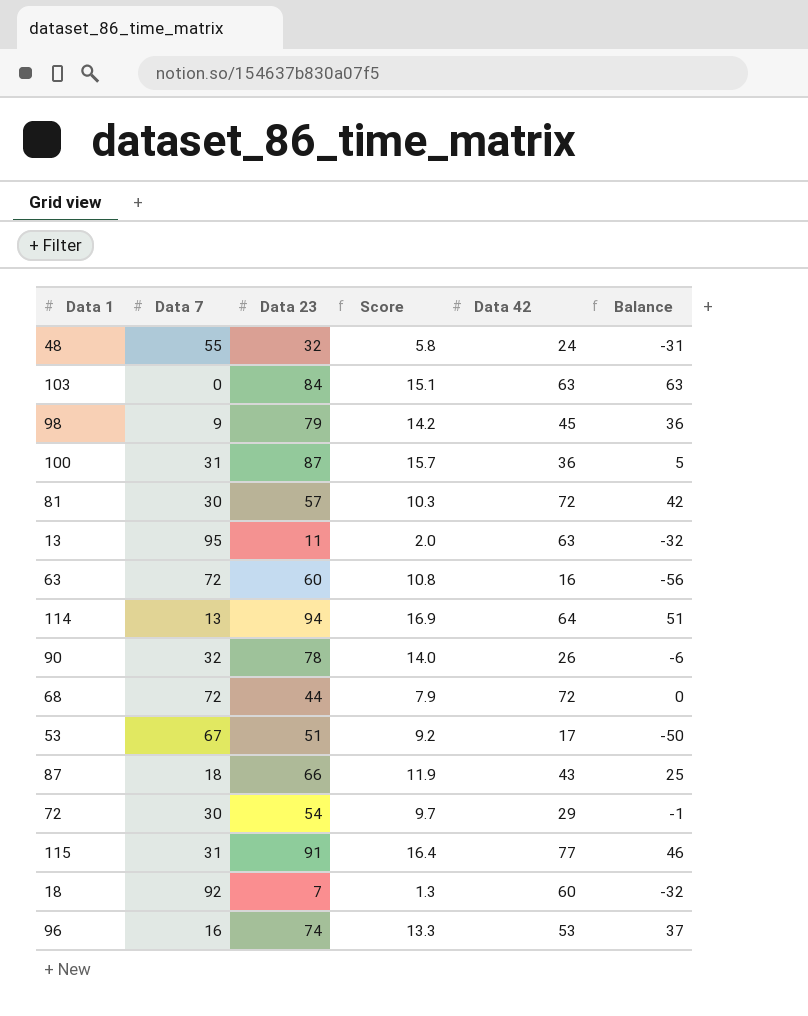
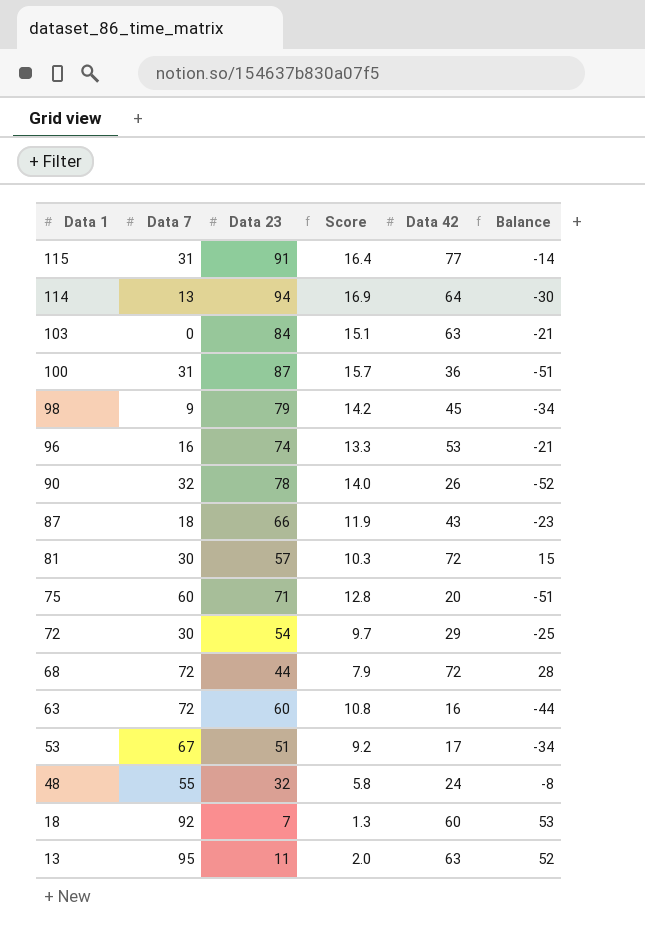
row order: none -> Data 1 descending
column Balance | formula: [Data 42] - [Data 7] -> [Data 42] - [Data 23]
row 75: none -> 60 | 71 | 12.8 | 20 | -51

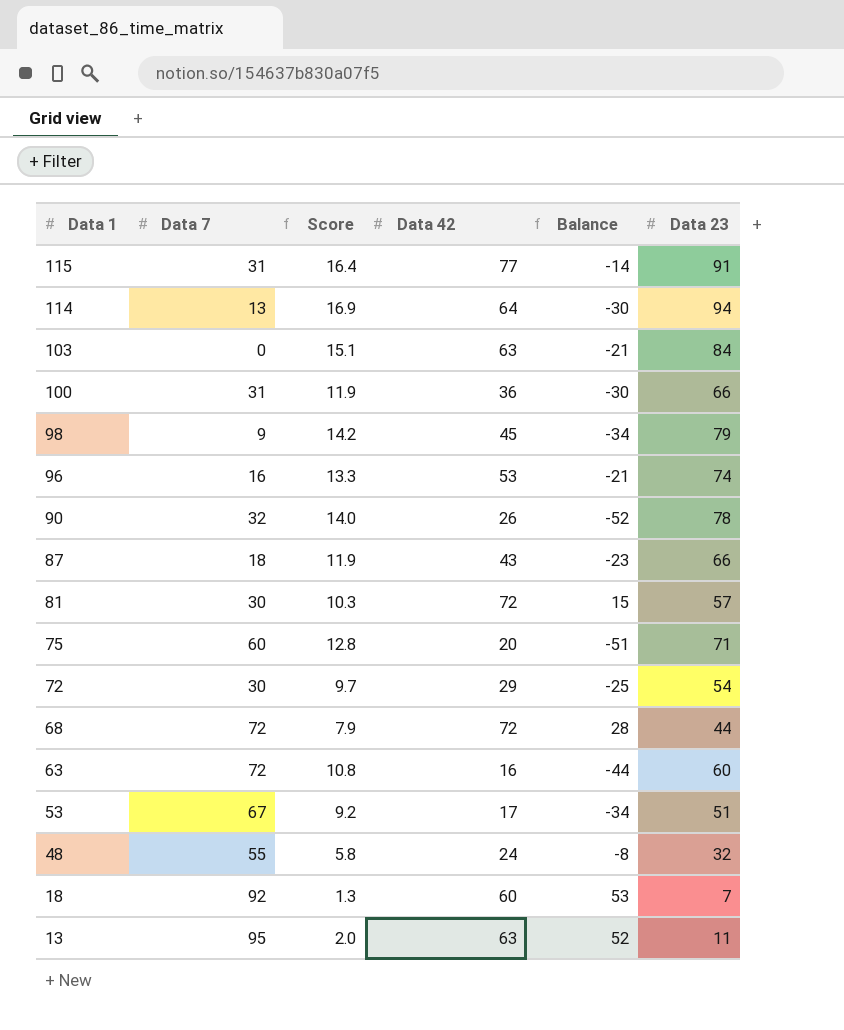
column Data 23 | position: 3 -> 6
100 | Score: 15.7 -> 11.9
100 | Balance: -51 -> -30
100 | Data 23: 87 -> 66

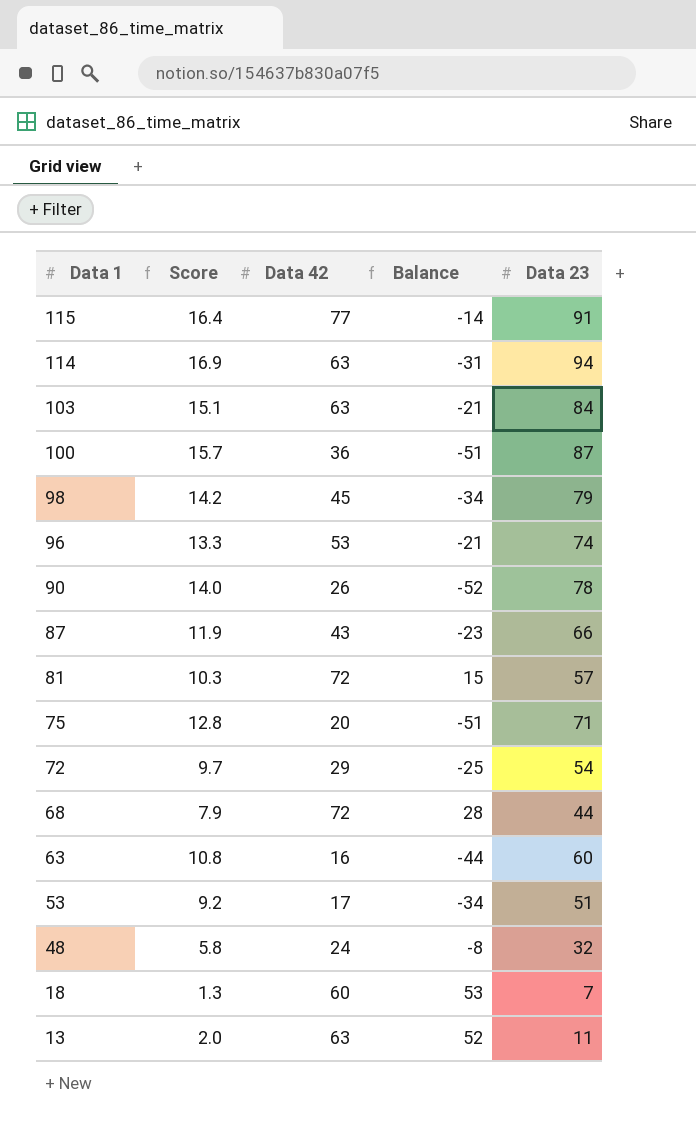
column Data 7 | position: 2 -> none
114 | Data 42: 64 -> 63
114 | Balance: -30 -> -31
100 | Score: 11.9 -> 15.7
100 | Balance: -30 -> -51
100 | Data 23: 66 -> 87

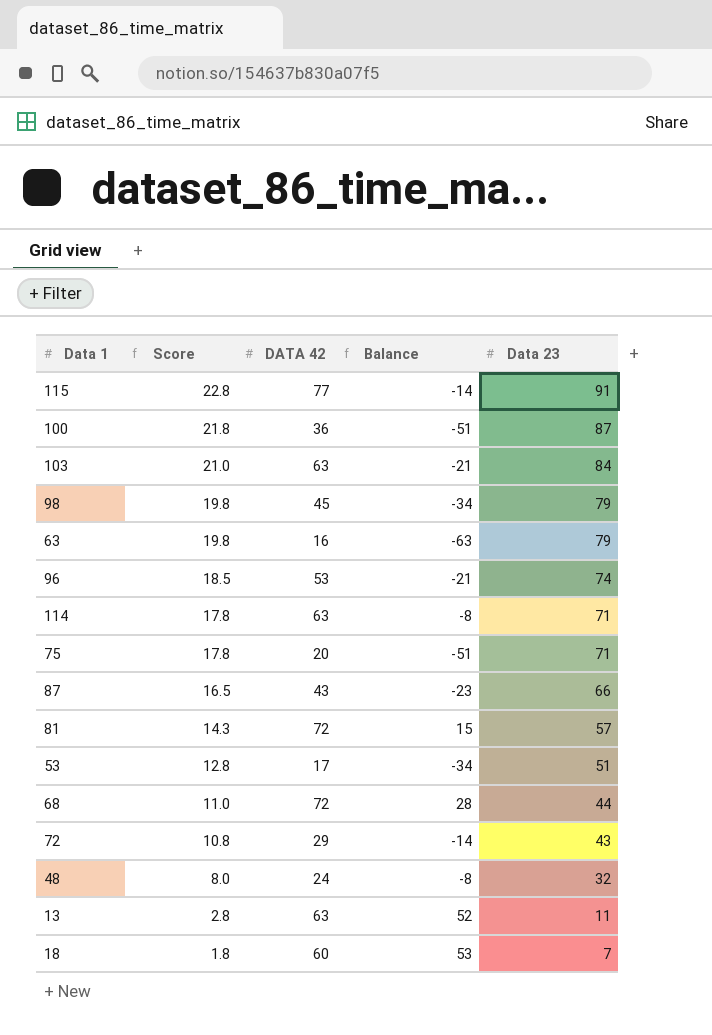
row order: Data 1 descending -> Score descending
column Score | formula: [Data 23] * 0.18 -> [Data 23] * 0.25
column name: Data 42 -> DATA 42
row 90: 14.0 | 26 | -52 | 78 -> none
63 | Balance: -44 -> -63
63 | Data 23: 60 -> 79
114 | Balance: -31 -> -8
114 | Data 23: 94 -> 71
72 | Balance: -25 -> -14
72 | Data 23: 54 -> 43

